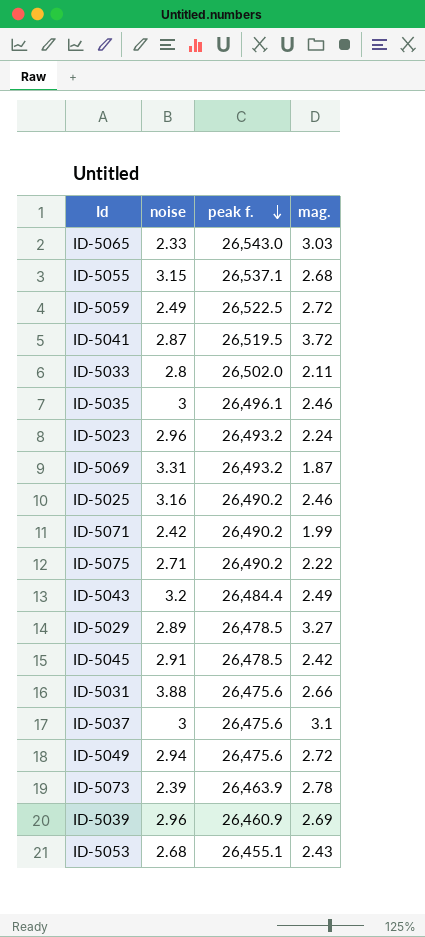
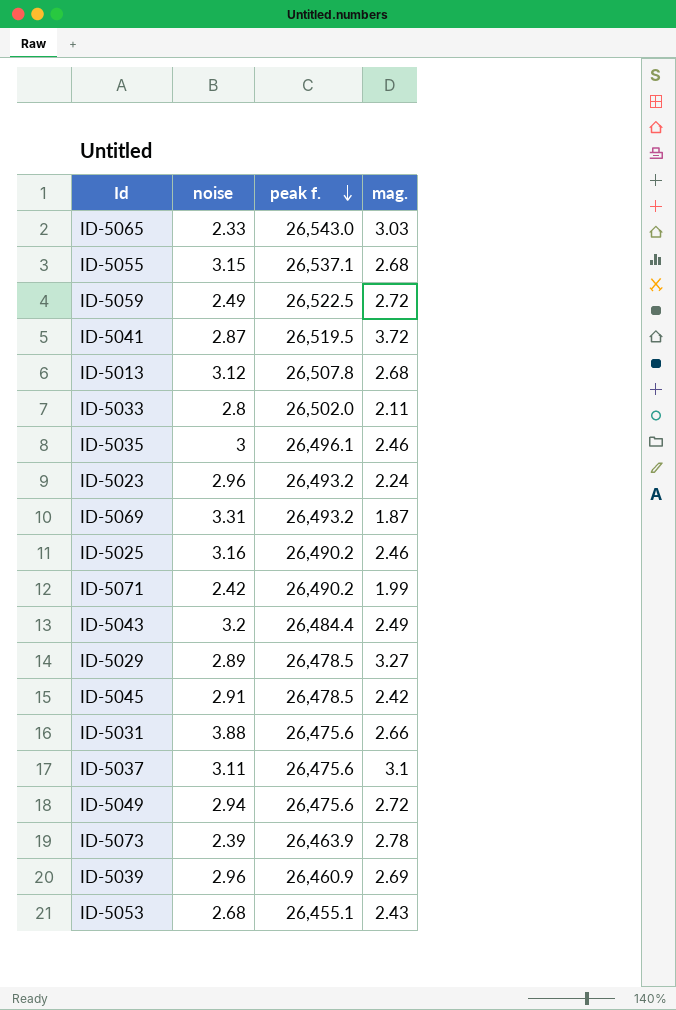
row ID-5075: 2.71 | 26,490.2 | 2.22 -> none
row ID-5013: none -> 3.12 | 26,507.8 | 2.68
ID-5037 | noise: 3 -> 3.11

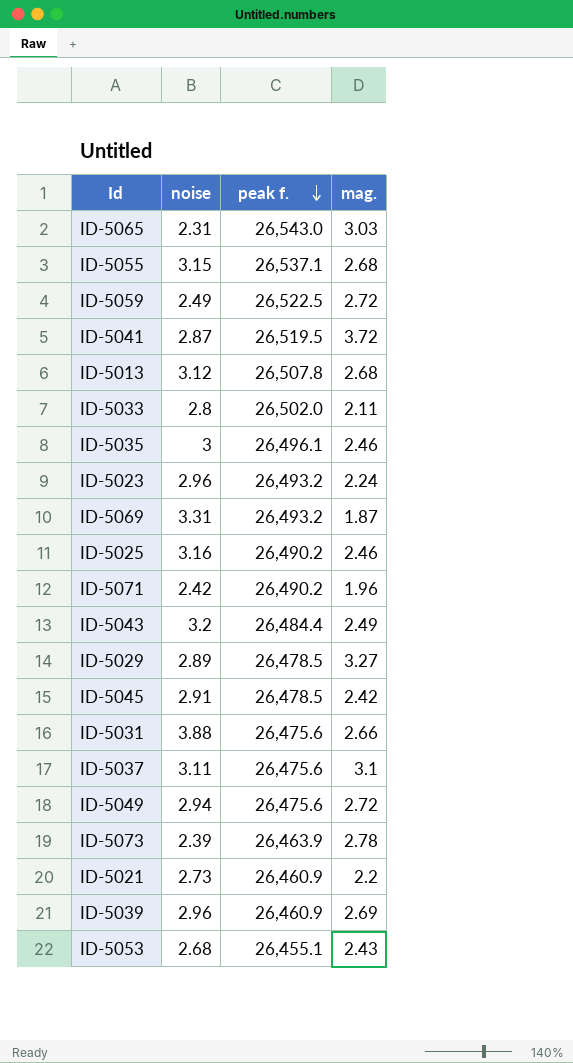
ID-5065 | noise: 2.33 -> 2.31
ID-5071 | mag.: 1.99 -> 1.96
row ID-5021: none -> 2.73 | 26,460.9 | 2.2

